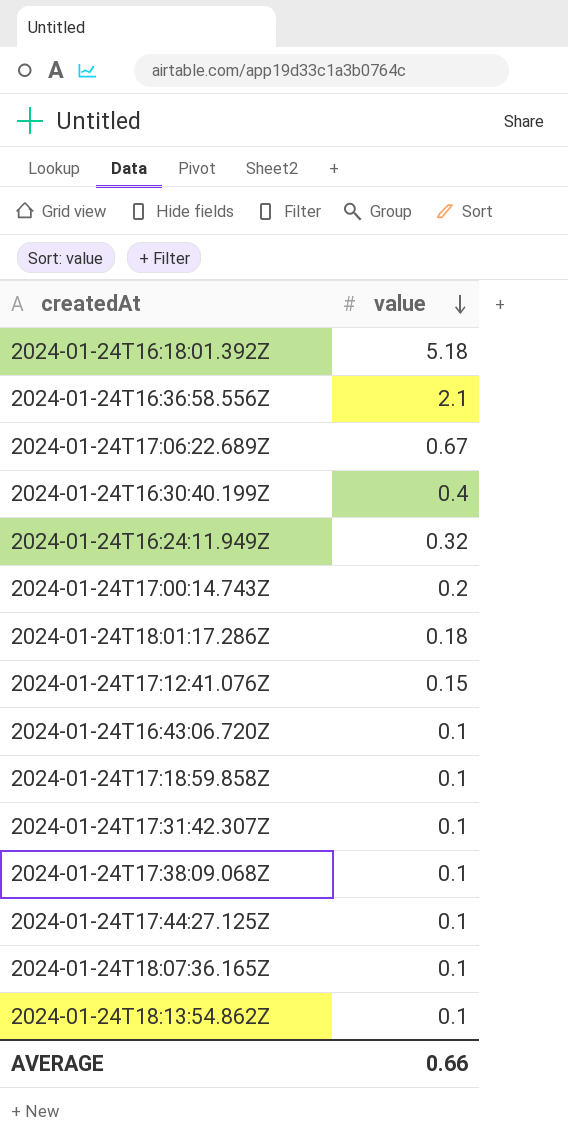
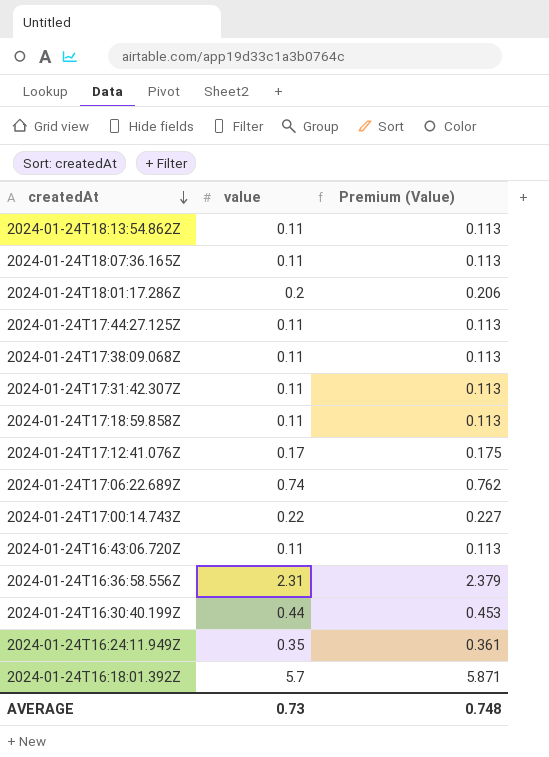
row order: value descending -> createdAt descending
column Premium (Value) | formula: none -> [value] * 1.03
2024-01-24T18:13:54.862Z | value: 0.1 -> 0.11
2024-01-24T18:07:36.165Z | value: 0.1 -> 0.11
2024-01-24T18:01:17.286Z | value: 0.18 -> 0.2
2024-01-24T17:44:27.125Z | value: 0.1 -> 0.11
2024-01-24T17:38:09.068Z | value: 0.1 -> 0.11
2024-01-24T17:31:42.307Z | value: 0.1 -> 0.11
2024-01-24T17:18:59.858Z | value: 0.1 -> 0.11
2024-01-24T17:12:41.076Z | value: 0.15 -> 0.17
2024-01-24T17:06:22.689Z | value: 0.67 -> 0.74
2024-01-24T17:00:14.743Z | value: 0.2 -> 0.22
2024-01-24T16:43:06.720Z | value: 0.1 -> 0.11
2024-01-24T16:36:58.556Z | value: 2.1 -> 2.31
2024-01-24T16:30:40.199Z | value: 0.4 -> 0.44
2024-01-24T16:24:11.949Z | value: 0.32 -> 0.35
2024-01-24T16:18:01.392Z | value: 5.18 -> 5.7
AVERAGE | value: 0.66 -> 0.73

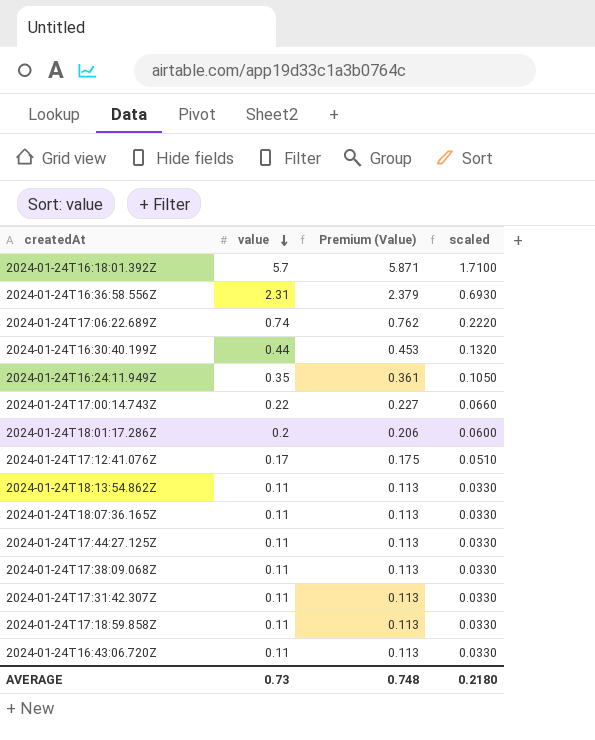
row order: createdAt descending -> value descending
column scaled | formula: none -> [value] * 0.3

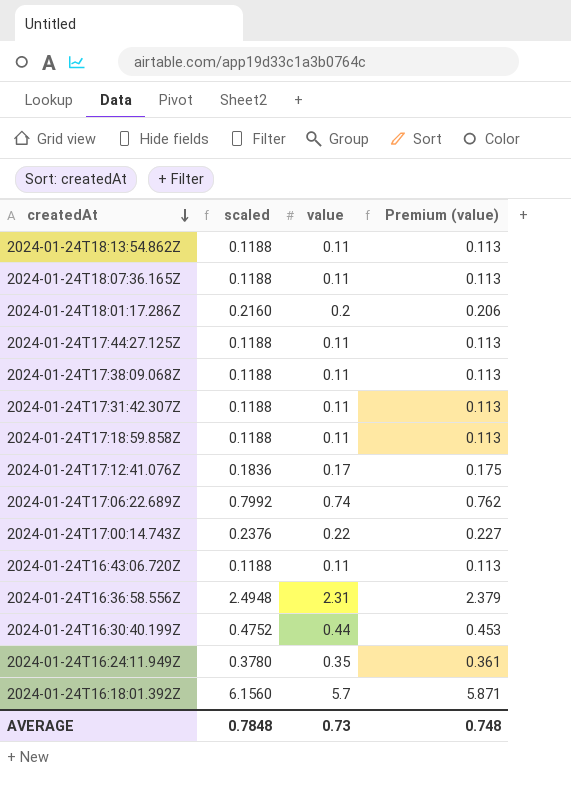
row order: value descending -> createdAt descending
column scaled | formula: [value] * 0.3 -> [value] * 1.08
column scaled | position: 4 -> 2
column name: Premium (Value) -> Premium (value)
AVERAGE | scaled: 0.2180 -> 0.7848

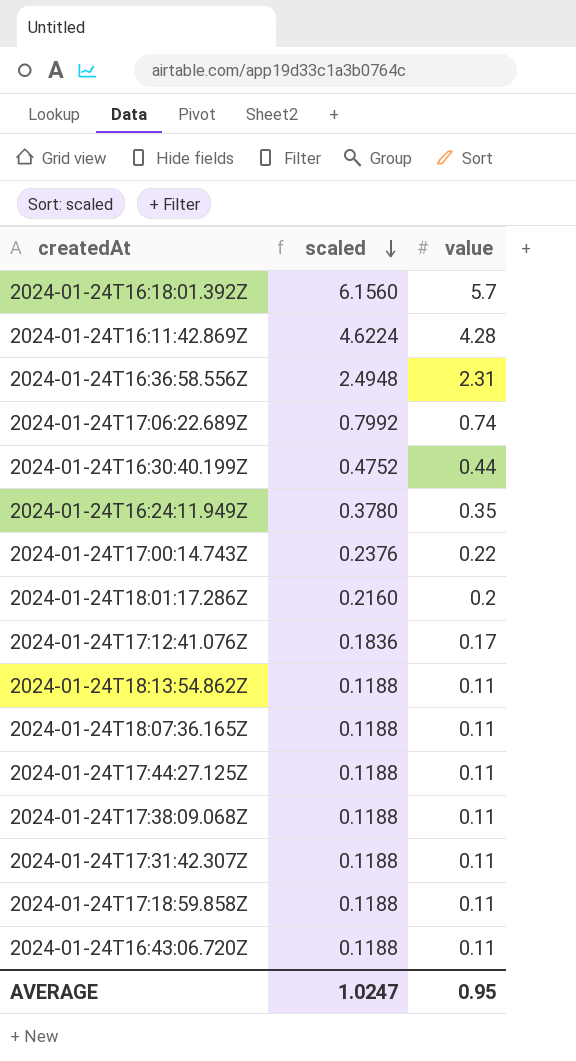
row order: createdAt descending -> scaled descending
column Premium (value) | formula: [value] * 1.03 -> none
row 2024-01-24T16:11:42.869Z: none -> 4.6224 | 4.28
AVERAGE | scaled: 0.7848 -> 1.0247
AVERAGE | value: 0.73 -> 0.95

